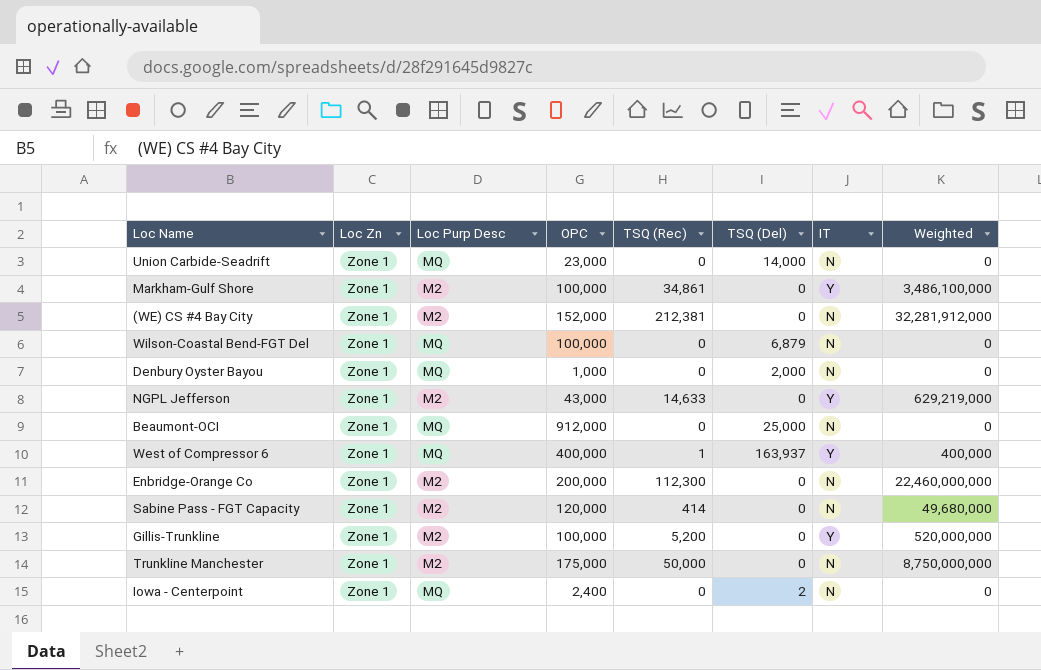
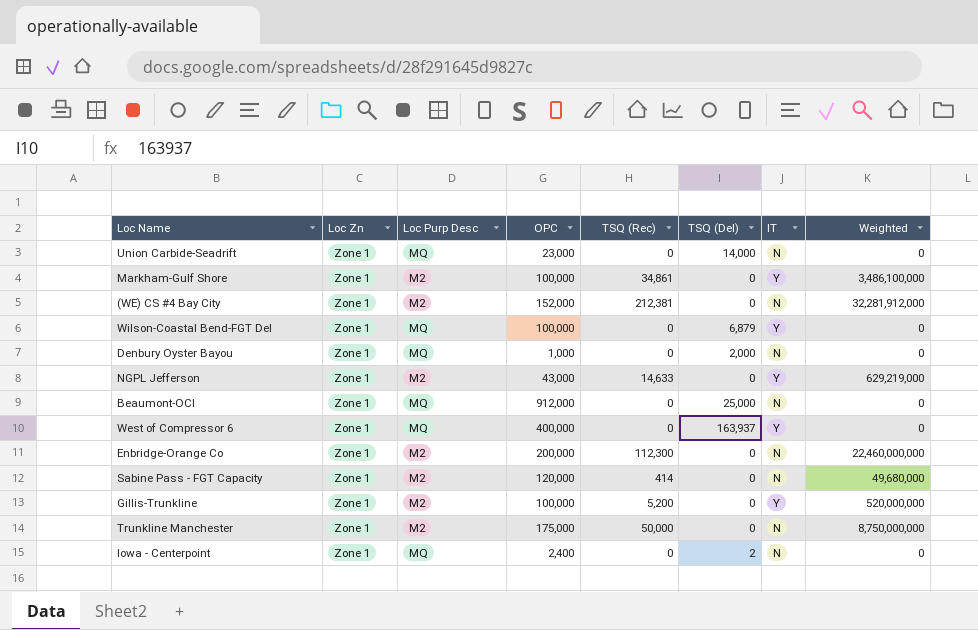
Wilson-Coastal Bend-FGT Del | IT: N -> Y
West of Compressor 6 | TSQ (Rec): 1 -> 0
West of Compressor 6 | Weighted: 400,000 -> 0

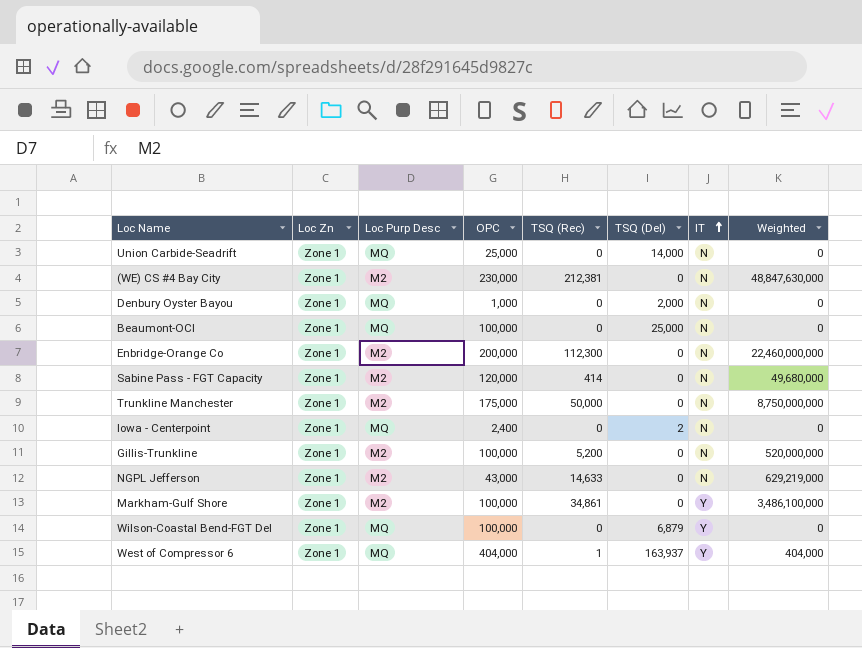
row order: none -> IT ascending
Union Carbide-Seadrift | OPC: 23,000 -> 25,000
(WE) CS #4 Bay City | OPC: 152,000 -> 230,000
(WE) CS #4 Bay City | Weighted: 32,281,912,000 -> 48,847,630,000
Beaumont-OCI | OPC: 912,000 -> 100,000
Gillis-Trunkline | IT: Y -> N
NGPL Jefferson | IT: Y -> N
West of Compressor 6 | OPC: 400,000 -> 404,000
West of Compressor 6 | TSQ (Rec): 0 -> 1
West of Compressor 6 | Weighted: 0 -> 404,000

